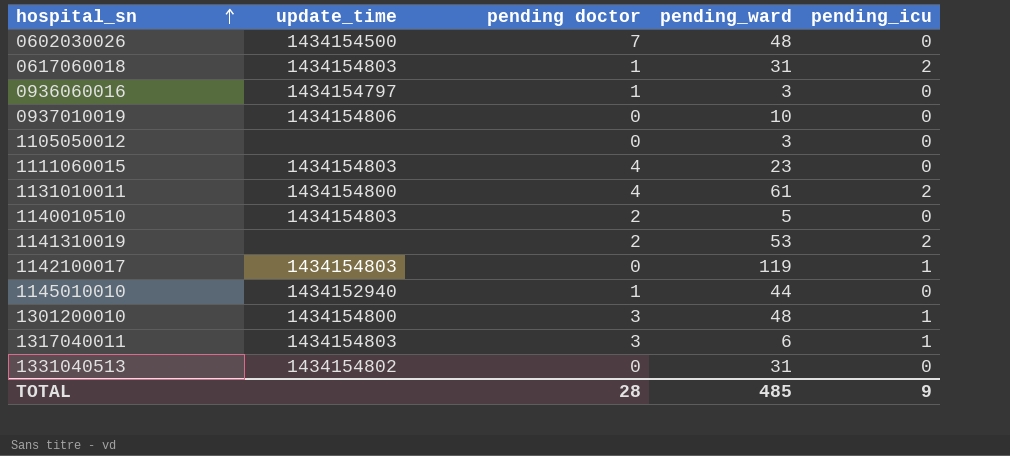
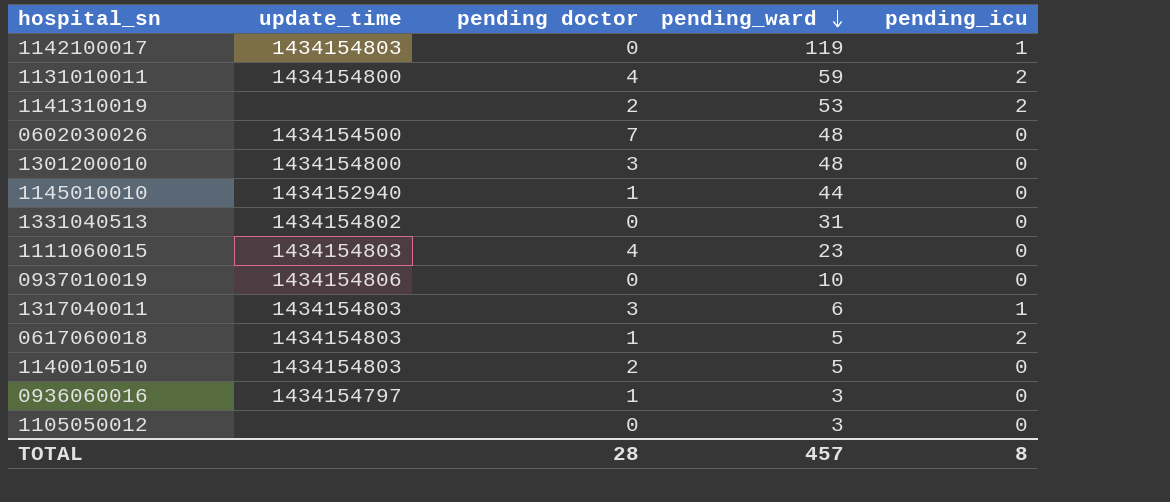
row order: hospital_sn ascending -> pending_ward descending
1131010011 | pending_ward: 61 -> 59
1301200010 | pending_icu: 1 -> 0
0617060018 | pending_ward: 31 -> 5
TOTAL | pending_ward: 485 -> 457
TOTAL | pending_icu: 9 -> 8

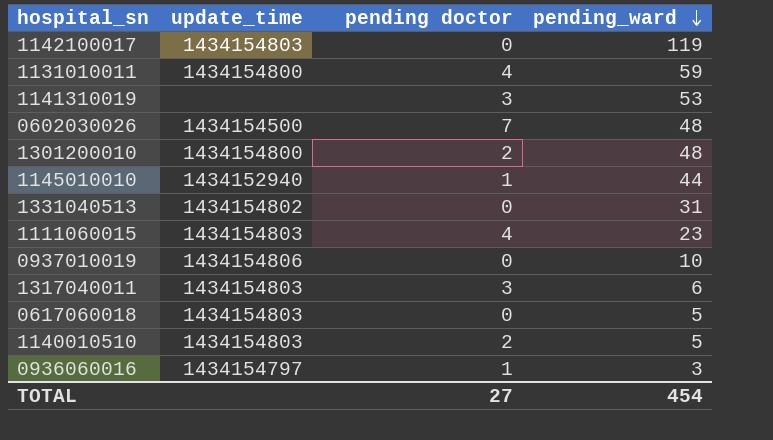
column pending_icu | position: 5 -> none
row 1105050012: none | 0 | 3 | 0 -> none
1141310019 | pending doctor: 2 -> 3
1301200010 | pending doctor: 3 -> 2
0617060018 | pending doctor: 1 -> 0
TOTAL | pending doctor: 28 -> 27
TOTAL | pending_ward: 457 -> 454

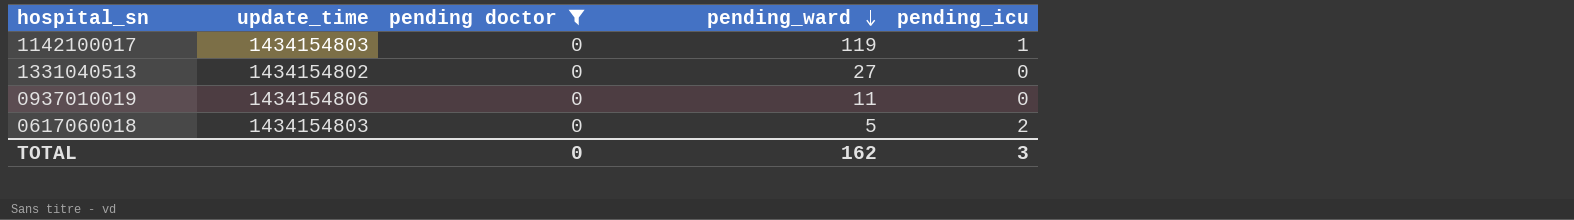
filter: none -> pending doctor = 0
column pending_icu | position: none -> 5
1331040513 | pending_ward: 31 -> 27
0937010019 | pending_ward: 10 -> 11
TOTAL | pending doctor: 27 -> 0
TOTAL | pending_ward: 454 -> 162

